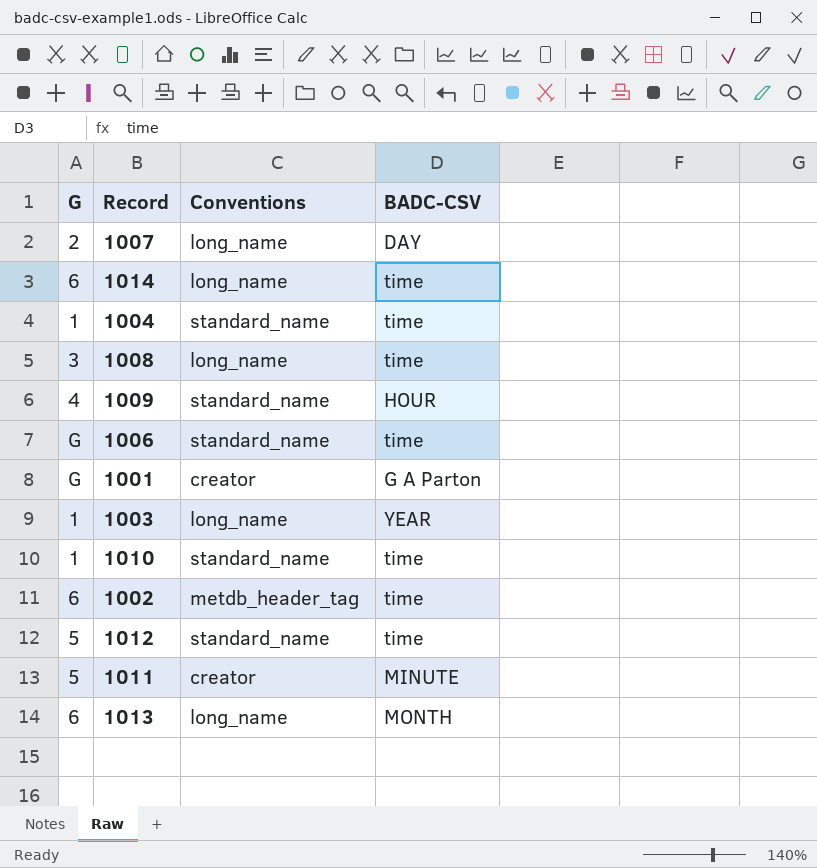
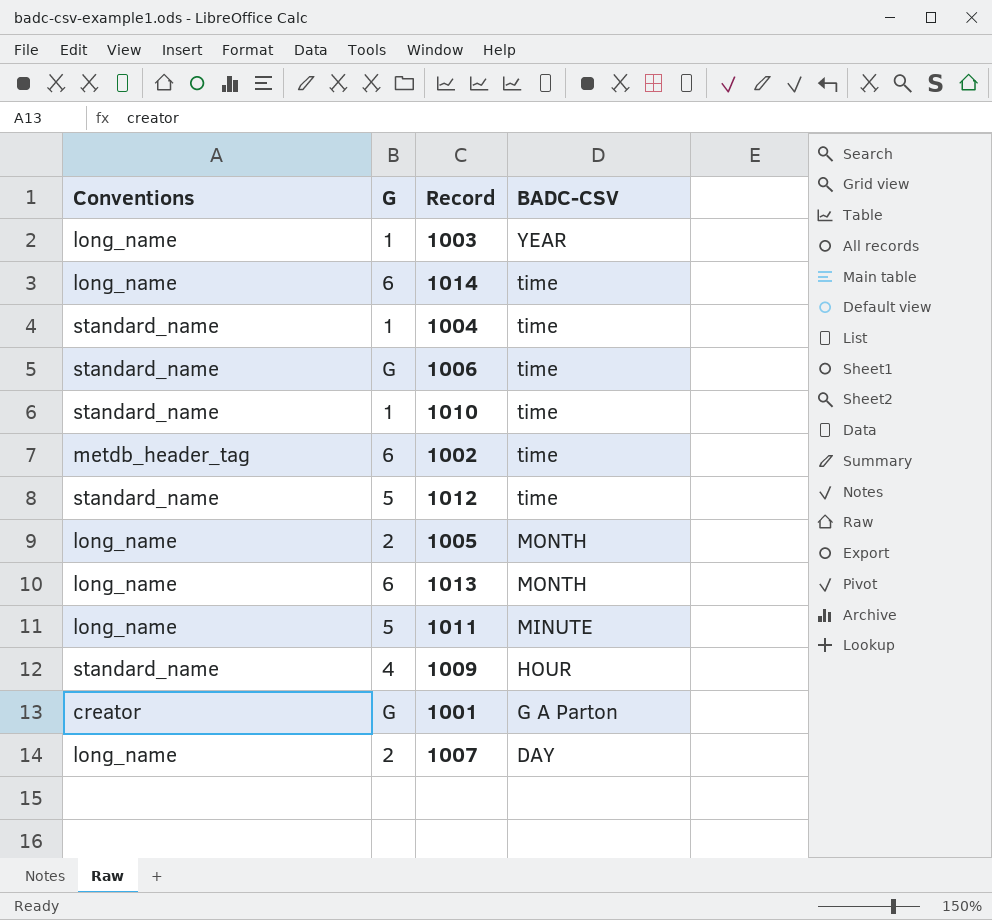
row order: none -> BADC-CSV descending
column Conventions | position: 3 -> 1
row 1008: 3 | long_name | time -> none
row 1005: none -> long_name | 2 | MONTH
1011 | Conventions: creator -> long_name

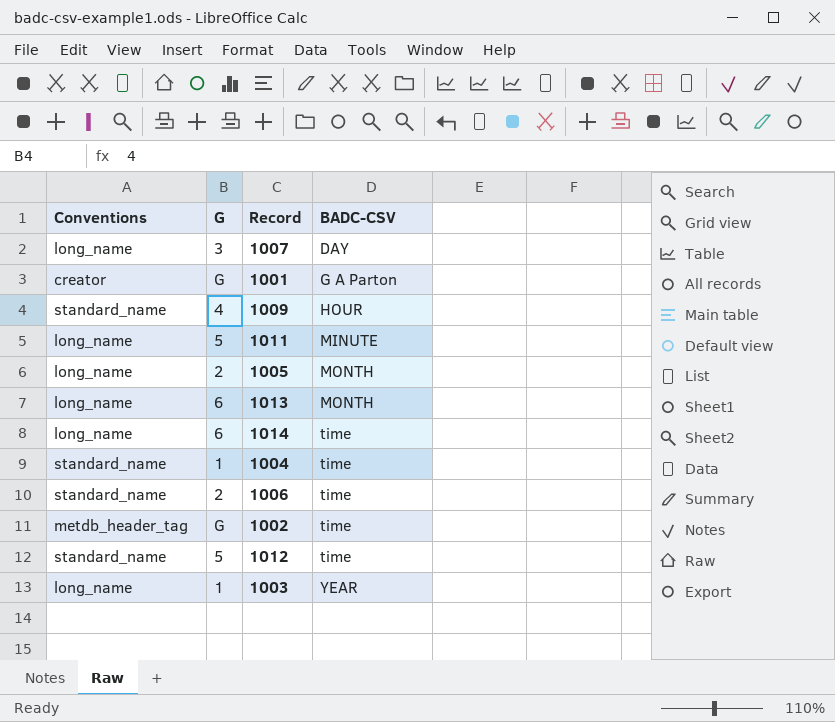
row order: BADC-CSV descending -> BADC-CSV ascending
row 1010: standard_name | 1 | time -> none
1007 | G: 2 -> 3
1006 | G: G -> 2
1002 | G: 6 -> G

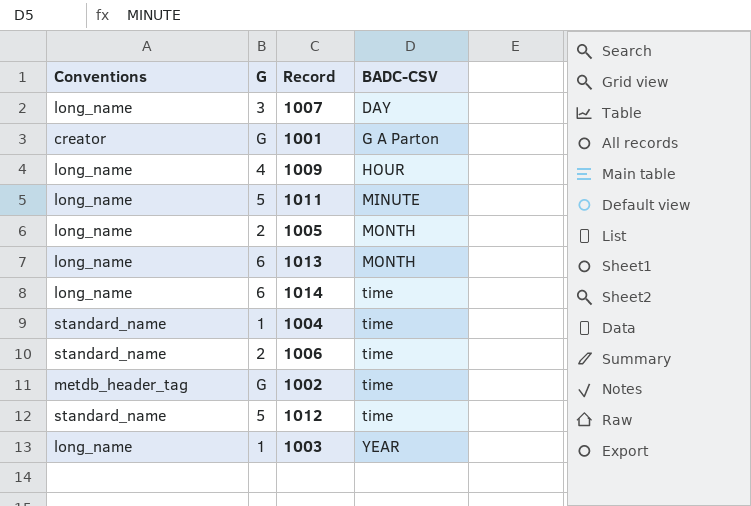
1009 | Conventions: standard_name -> long_name

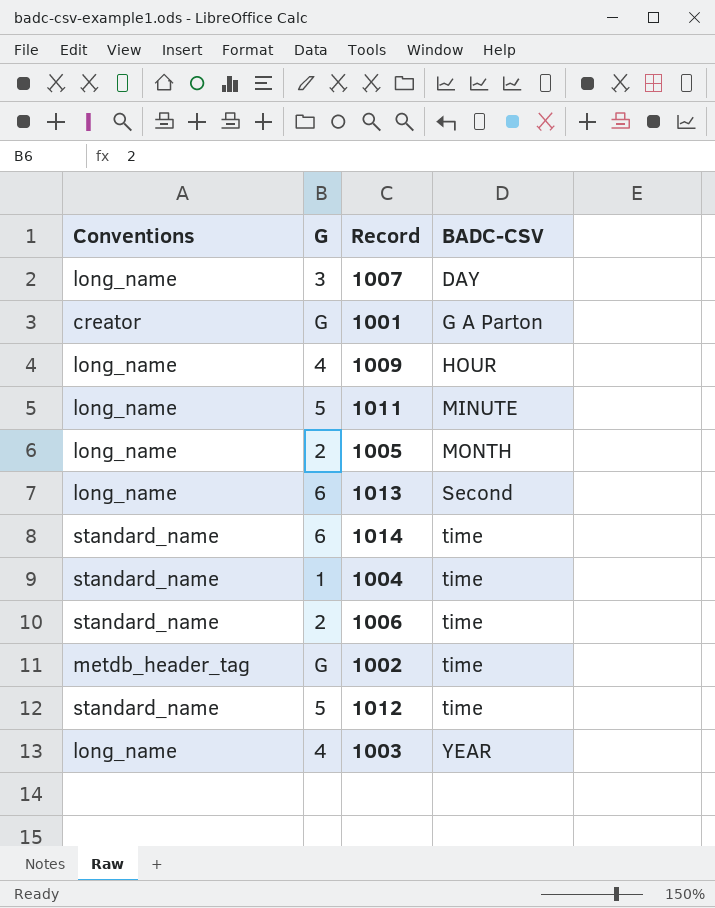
1013 | BADC-CSV: MONTH -> Second
1014 | Conventions: long_name -> standard_name
1003 | G: 1 -> 4

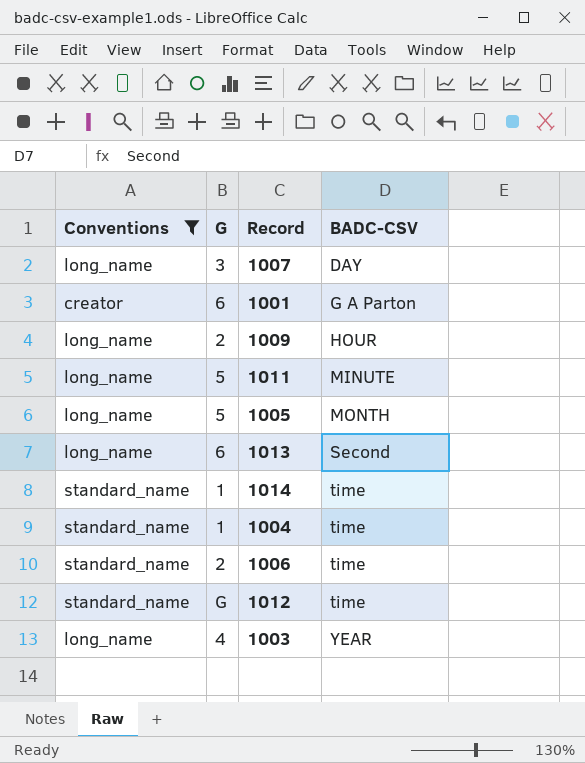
filter: none -> Conventions != metdb_header_tag
1001 | G: G -> 6
1009 | G: 4 -> 2
1005 | G: 2 -> 5
1014 | G: 6 -> 1
1012 | G: 5 -> G

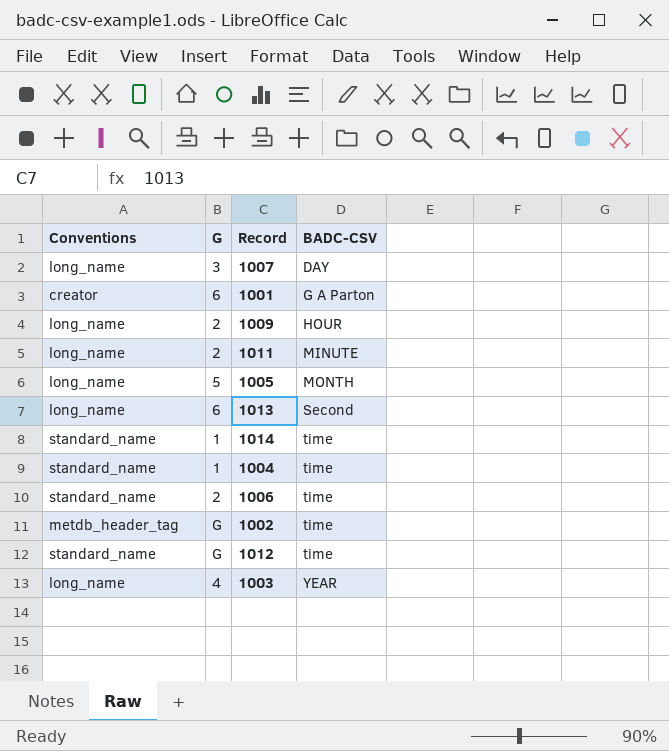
filter: Conventions != metdb_header_tag -> none
1011 | G: 5 -> 2

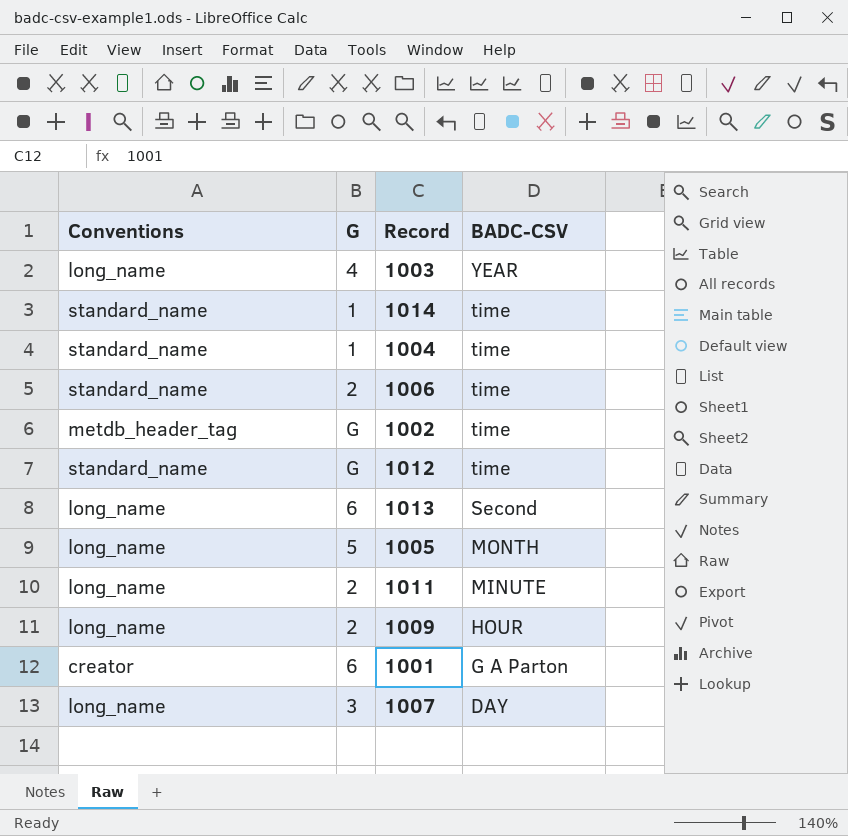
row order: BADC-CSV ascending -> BADC-CSV descending

